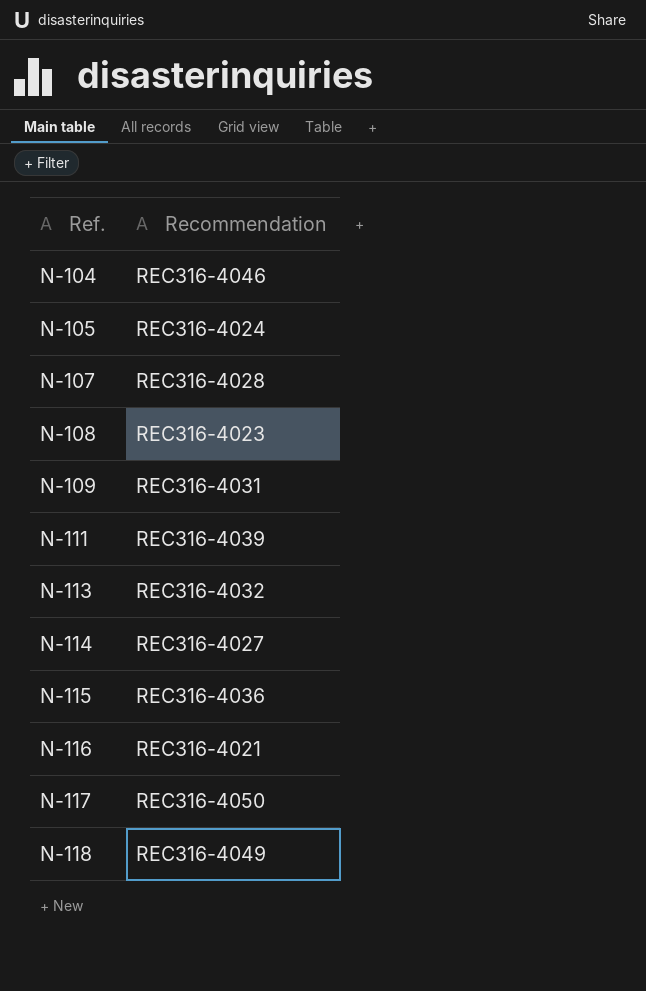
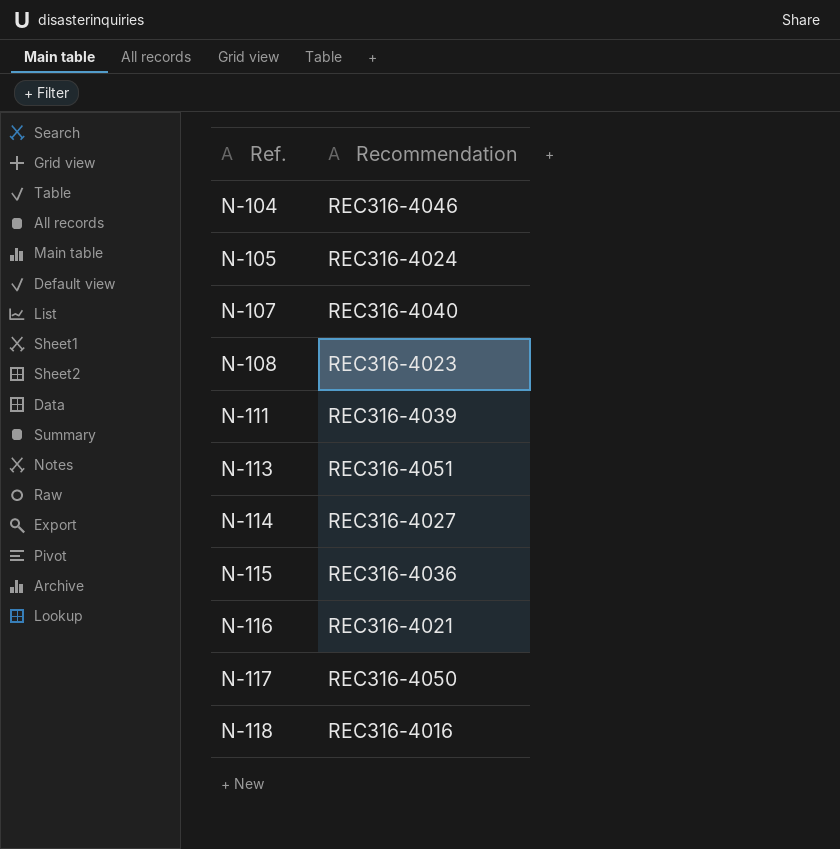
row N-109: REC316-4031 -> none
N-107 | Recommendation: REC316-4028 -> REC316-4040
N-113 | Recommendation: REC316-4032 -> REC316-4051
N-118 | Recommendation: REC316-4049 -> REC316-4016

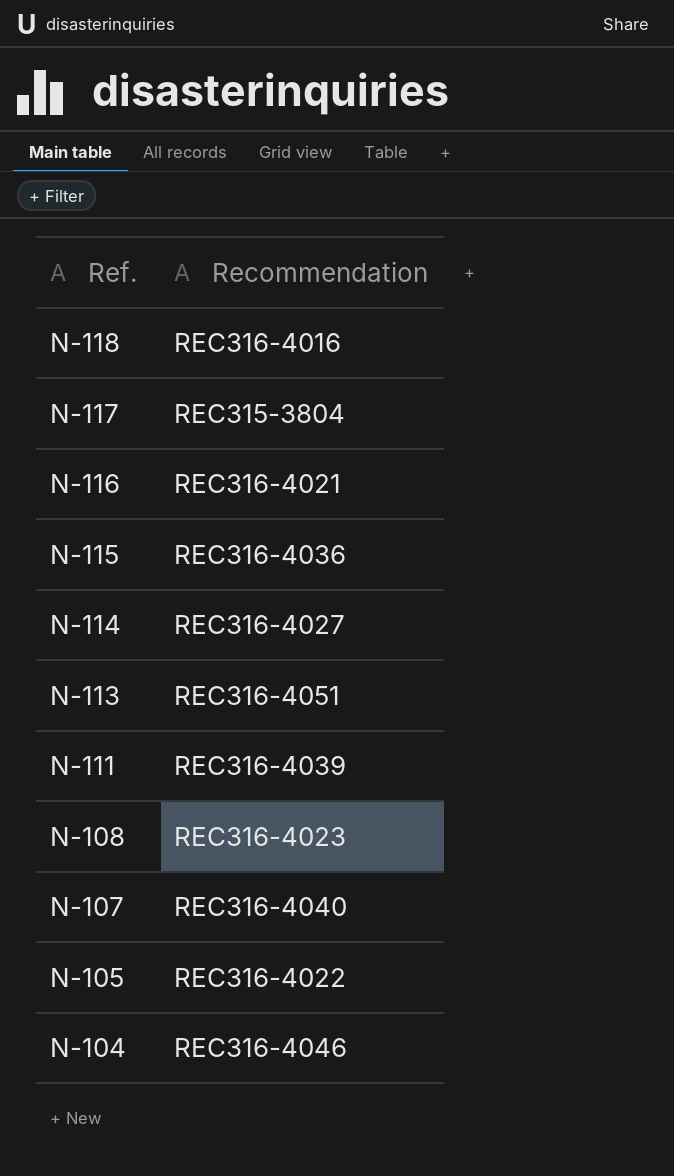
row order: Ref. ascending -> Ref. descending
N-117 | Recommendation: REC316-4050 -> REC315-3804
N-105 | Recommendation: REC316-4024 -> REC316-4022

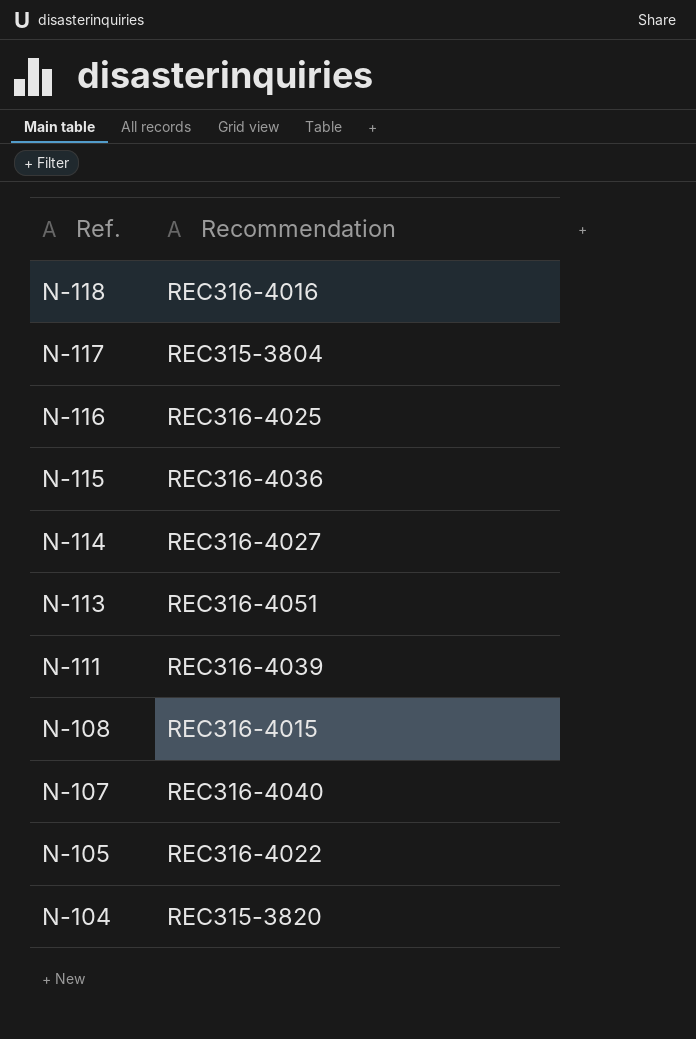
N-116 | Recommendation: REC316-4021 -> REC316-4025
N-108 | Recommendation: REC316-4023 -> REC316-4015
N-104 | Recommendation: REC316-4046 -> REC315-3820

